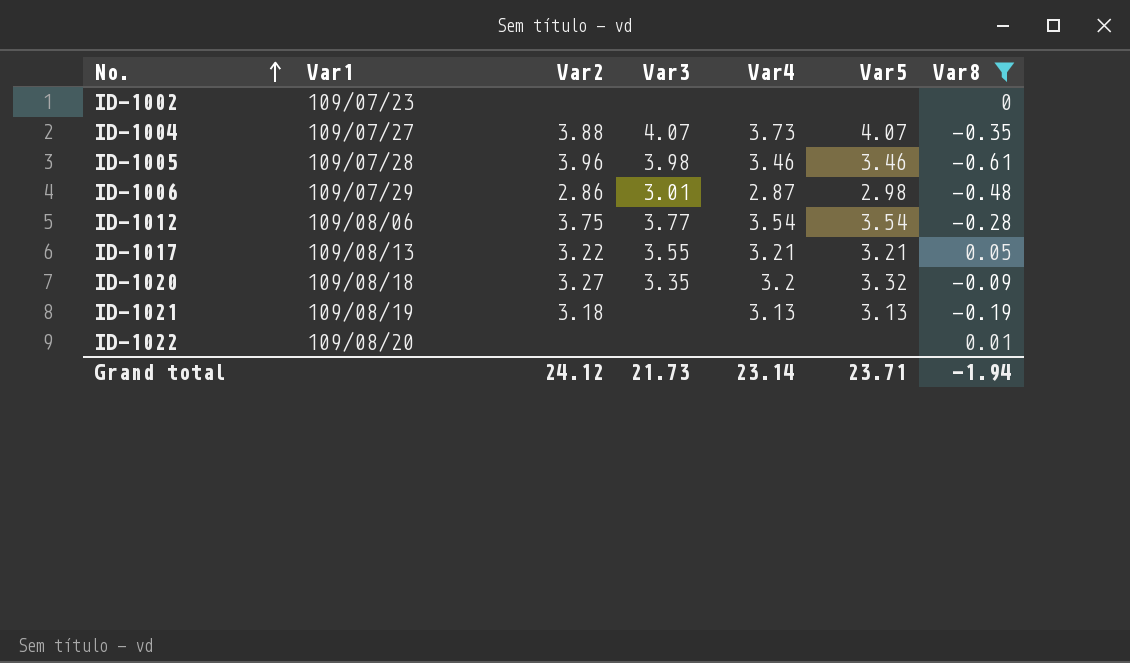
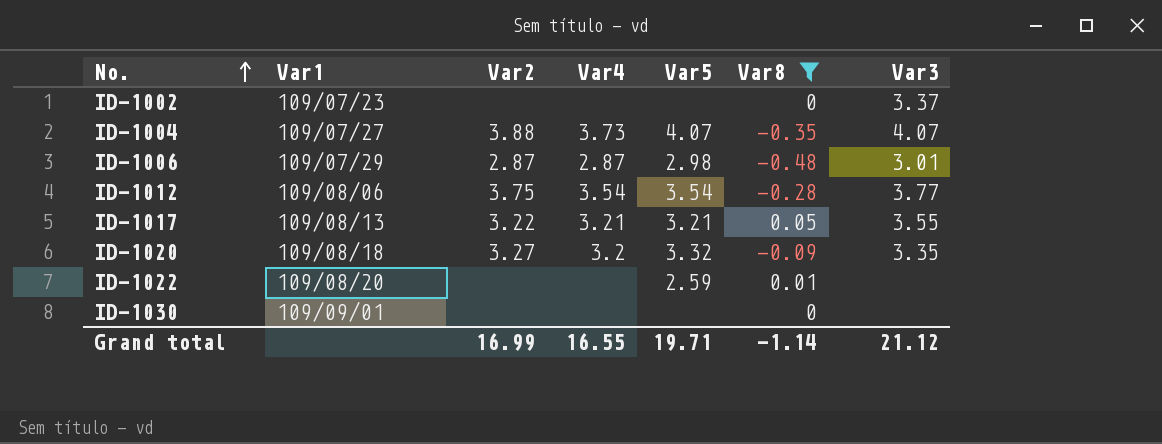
column Var3 | position: 4 -> 7
row ID-1005: 109/07/28 | 3.96 | 3.98 | 3.46 | 3.46 | -0.61 -> none
row ID-1021: 109/08/19 | 3.18 | none | 3.13 | 3.13 | -0.19 -> none
ID-1002 | Var3: none -> 3.37
ID-1006 | Var2: 2.86 -> 2.87
ID-1022 | Var5: none -> 2.59
row ID-1030: none -> 109/09/01 | none | none | none | 0 | none
Grand total | Var2: 24.12 -> 16.99
Grand total | Var4: 23.14 -> 16.55
Grand total | Var5: 23.71 -> 19.71
Grand total | Var8: -1.94 -> -1.14
Grand total | Var3: 21.73 -> 21.12

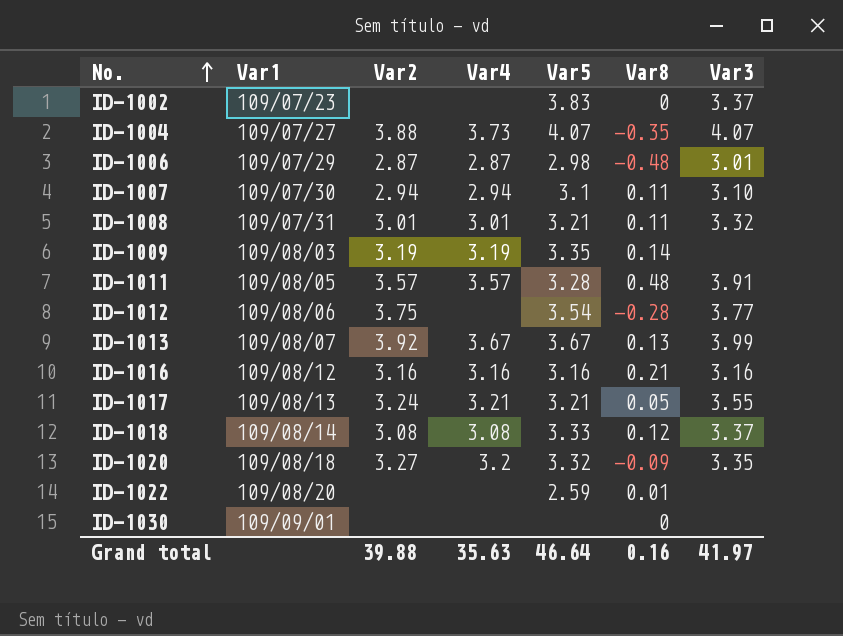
filter: Var8 <= 0.05 -> none
ID-1002 | Var5: none -> 3.83
ID-1012 | Var4: 3.54 -> none
ID-1017 | Var2: 3.22 -> 3.24
Grand total | Var2: 16.99 -> 39.88
Grand total | Var4: 16.55 -> 35.63
Grand total | Var5: 19.71 -> 46.64
Grand total | Var8: -1.14 -> 0.16
Grand total | Var3: 21.12 -> 41.97

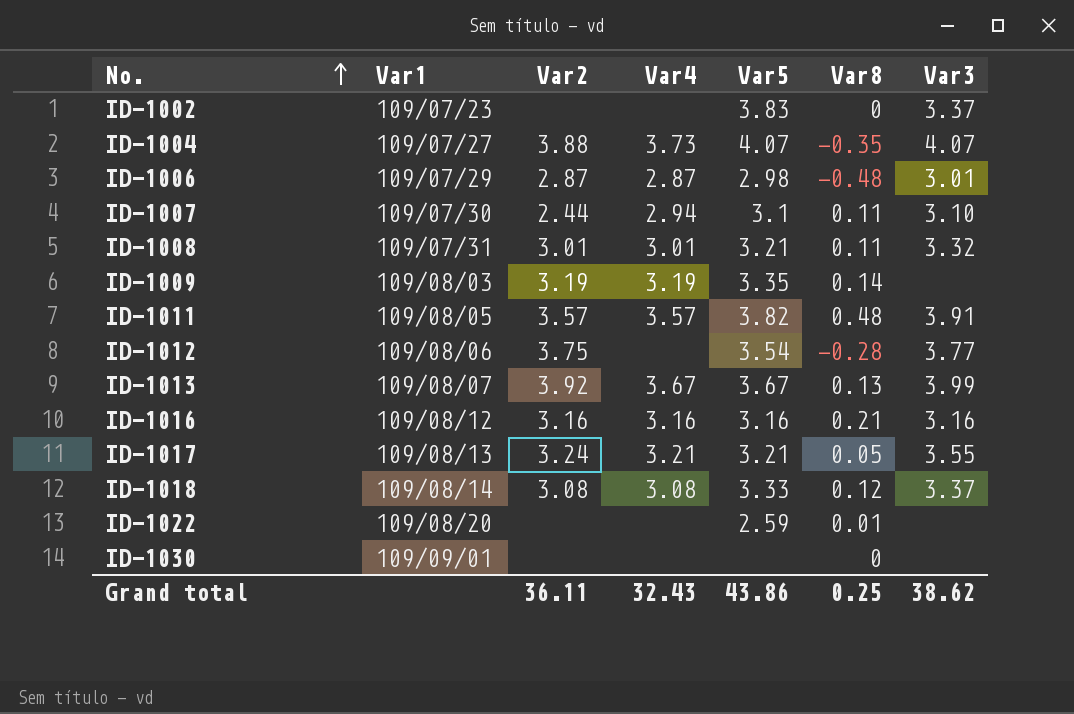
row ID-1020: 109/08/18 | 3.27 | 3.2 | 3.32 | -0.09 | 3.35 -> none
ID-1007 | Var2: 2.94 -> 2.44
ID-1011 | Var5: 3.28 -> 3.82
Grand total | Var2: 39.88 -> 36.11
Grand total | Var4: 35.63 -> 32.43
Grand total | Var5: 46.64 -> 43.86
Grand total | Var8: 0.16 -> 0.25
Grand total | Var3: 41.97 -> 38.62

